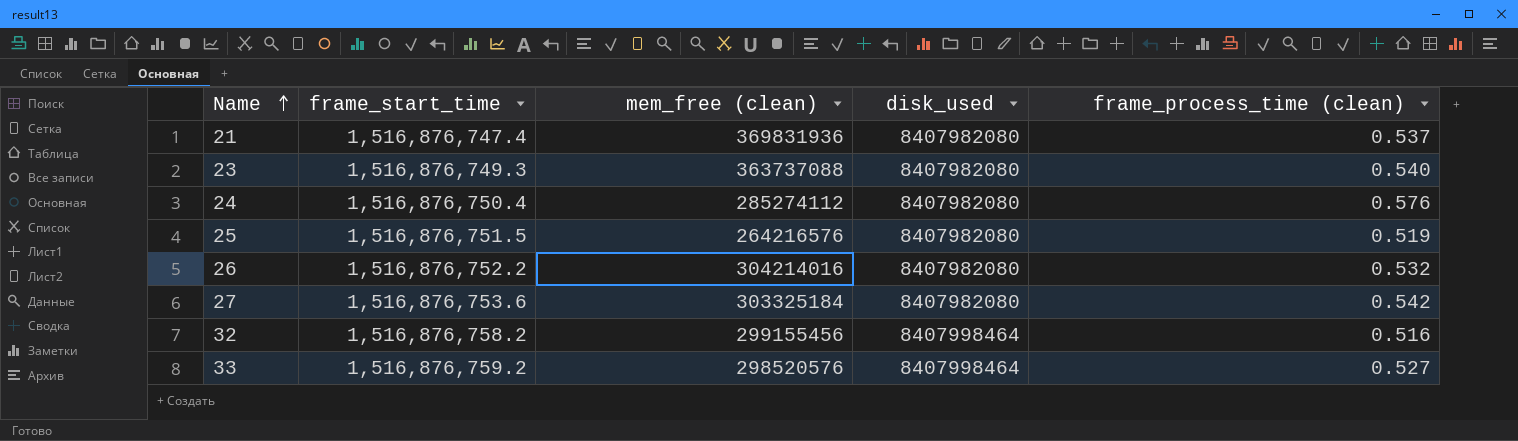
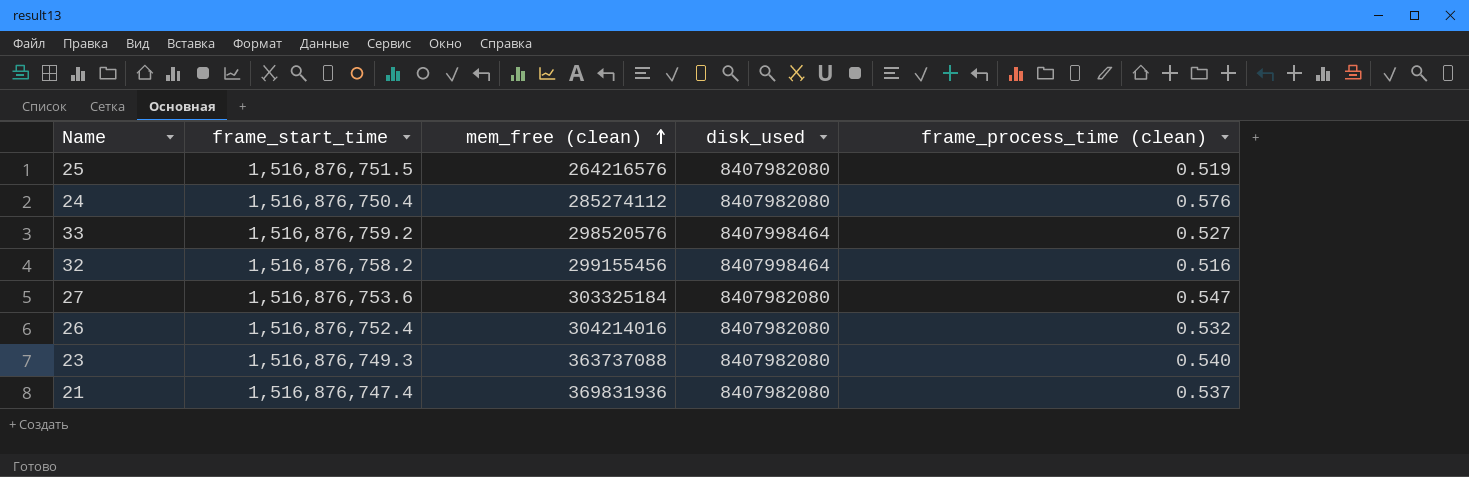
row order: Name ascending -> mem_free (clean) ascending
27 | frame_process_time (clean): 0.542 -> 0.547
26 | frame_start_time: 1,516,876,752.2 -> 1,516,876,752.4

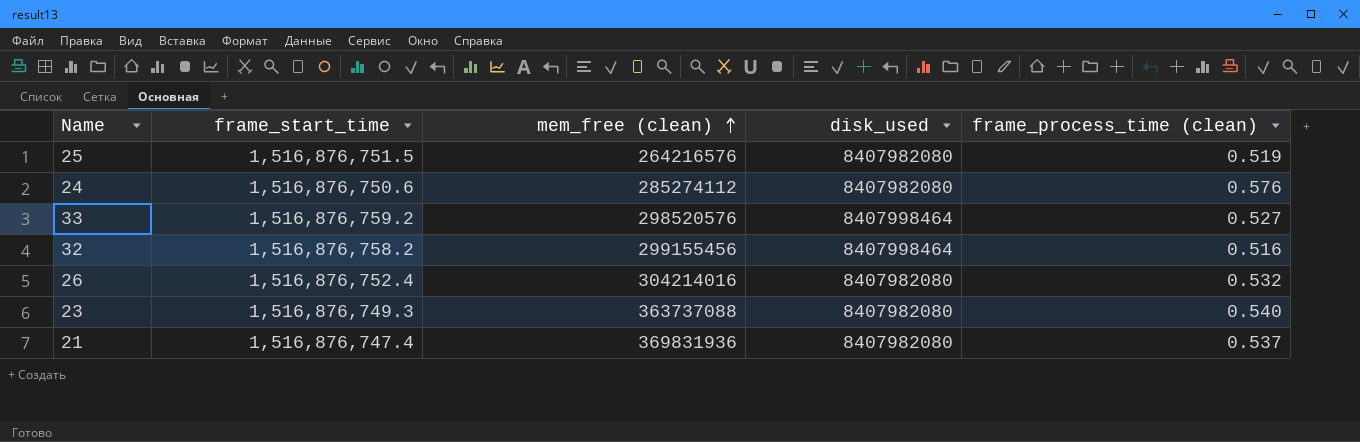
row 27: 1,516,876,753.6 | 303325184 | 8407982080 | 0.547 -> none
24 | frame_start_time: 1,516,876,750.4 -> 1,516,876,750.6

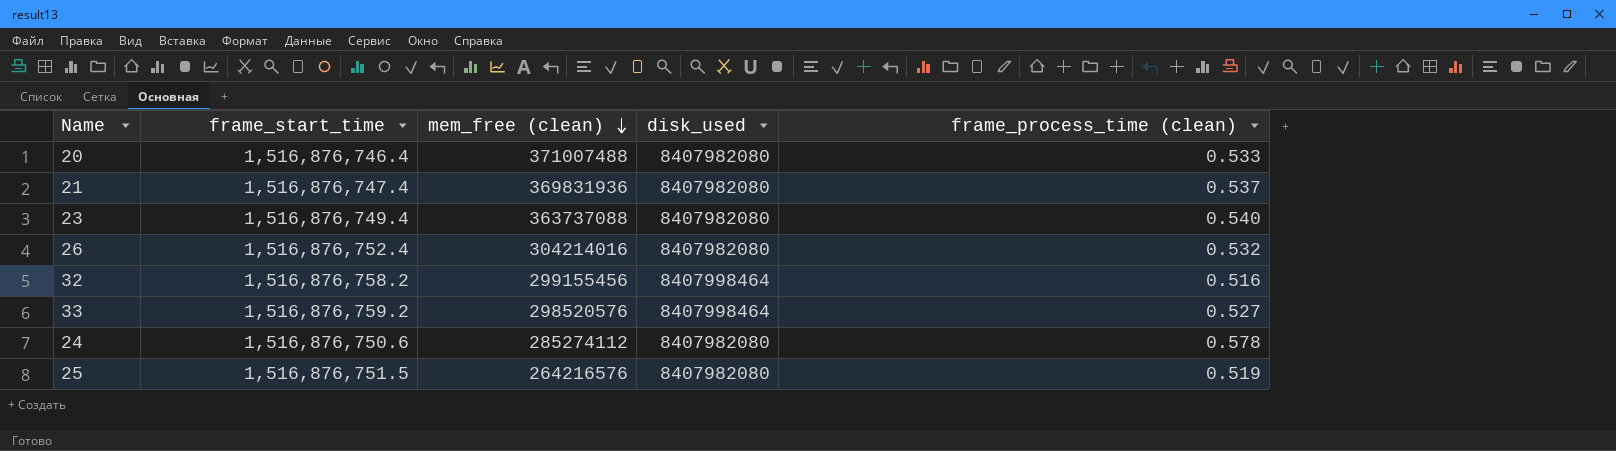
row order: mem_free (clean) ascending -> mem_free (clean) descending
row 20: none -> 1,516,876,746.4 | 371007488 | 8407982080 | 0.533
23 | frame_start_time: 1,516,876,749.3 -> 1,516,876,749.4
24 | frame_process_time (clean): 0.576 -> 0.578

